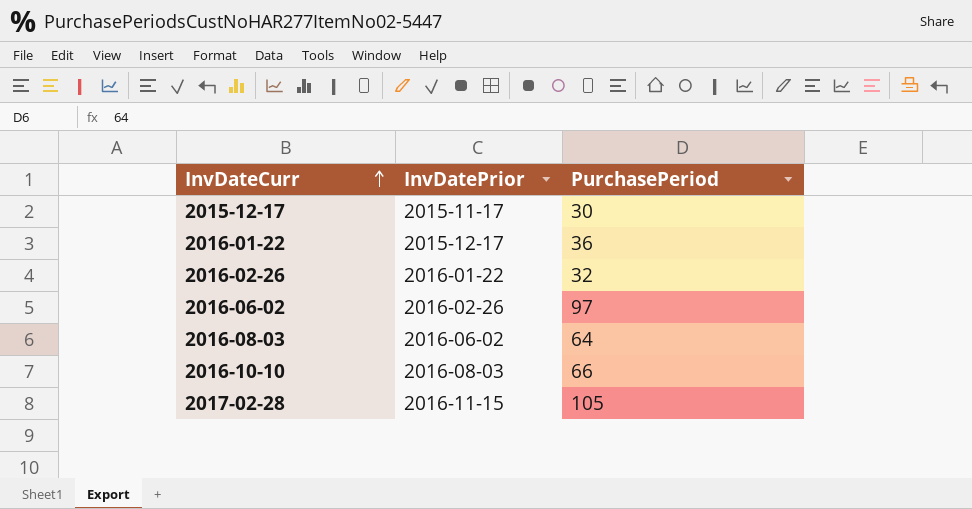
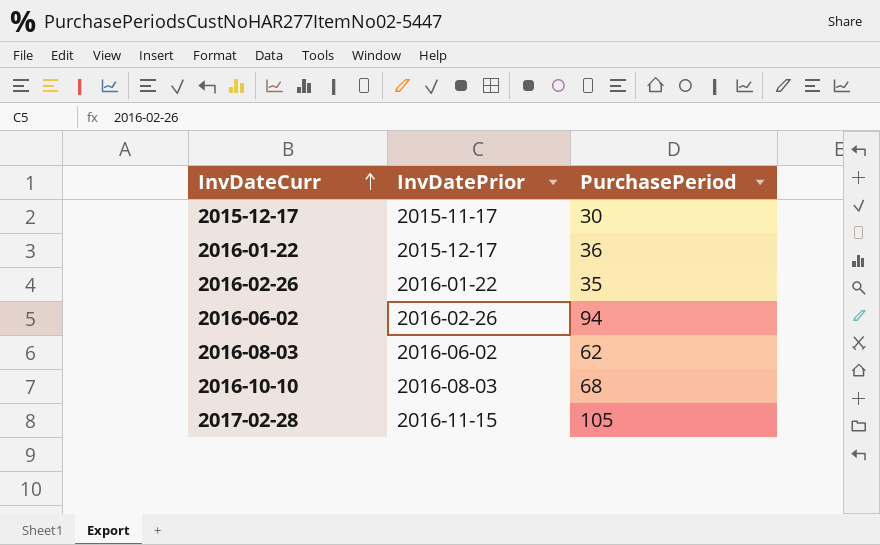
2016-02-26 | PurchasePeriod: 32 -> 35
2016-06-02 | PurchasePeriod: 97 -> 94
2016-08-03 | PurchasePeriod: 64 -> 62
2016-10-10 | PurchasePeriod: 66 -> 68

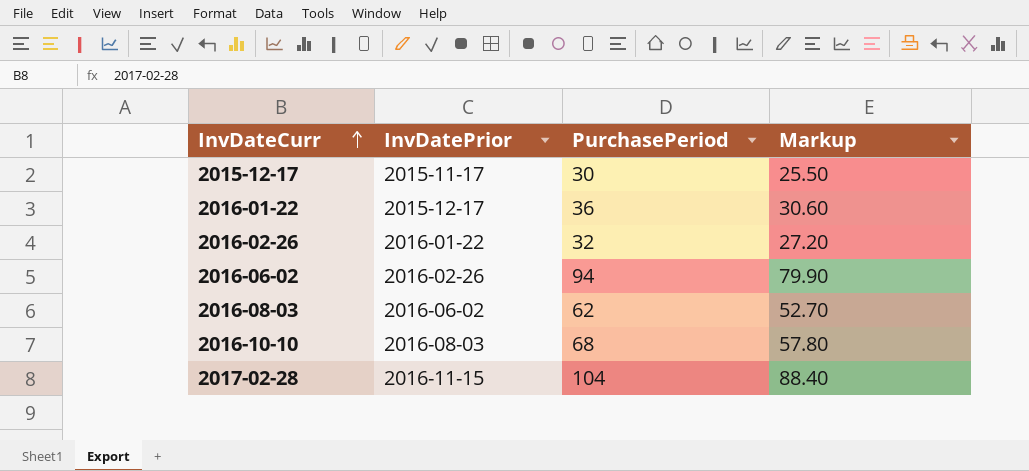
column Markup | formula: none -> [PurchasePeriod] * 0.85
2016-02-26 | PurchasePeriod: 35 -> 32
2017-02-28 | PurchasePeriod: 105 -> 104

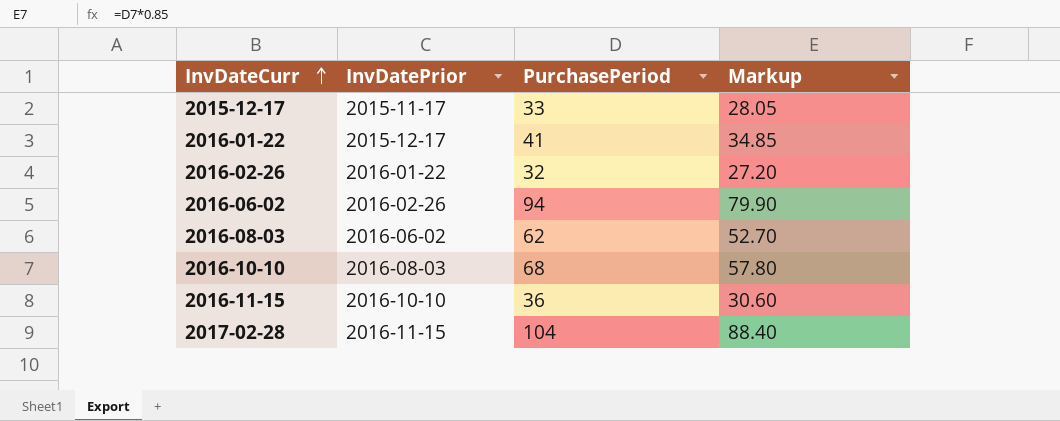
2015-12-17 | PurchasePeriod: 30 -> 33
2015-12-17 | Markup: 25.50 -> 28.05
2016-01-22 | PurchasePeriod: 36 -> 41
2016-01-22 | Markup: 30.60 -> 34.85
row 2016-11-15: none -> 2016-10-10 | 36 | 30.60

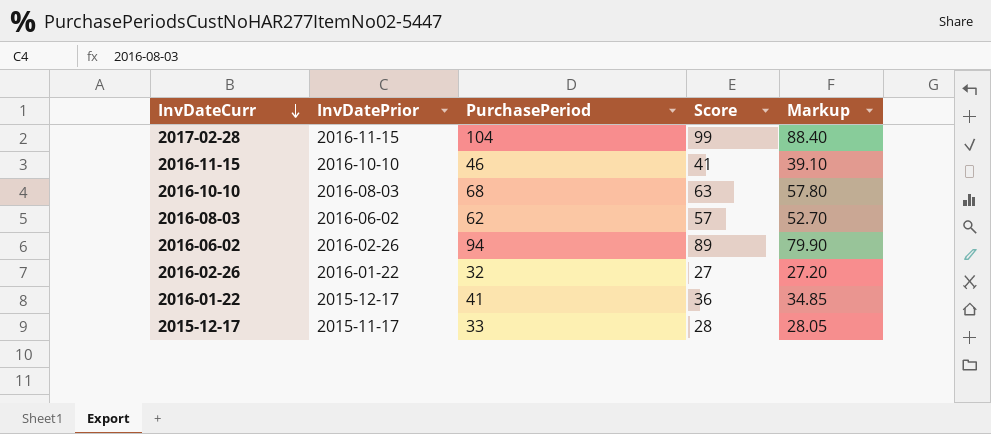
row order: InvDateCurr ascending -> InvDateCurr descending
column Score | formula: none -> [PurchasePeriod] - 5
2016-11-15 | PurchasePeriod: 36 -> 46
2016-11-15 | Markup: 30.60 -> 39.10

